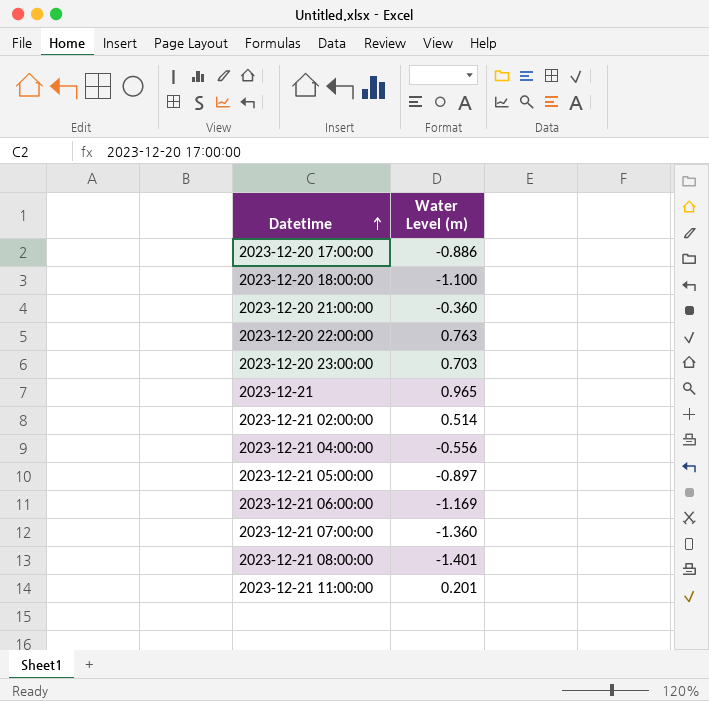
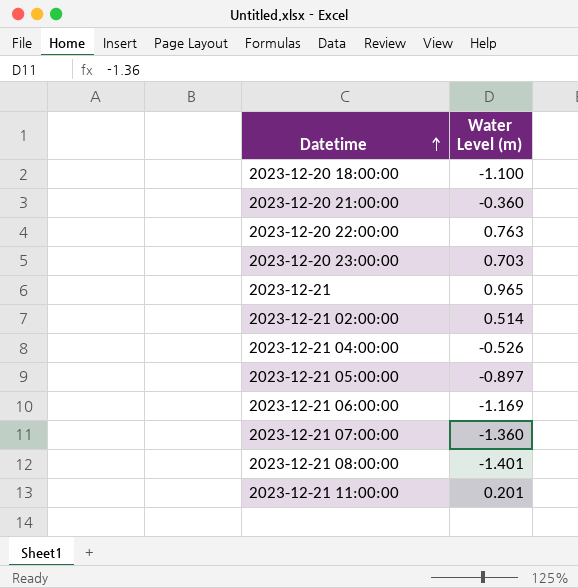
row 2023-12-20 17:00:00: -0.886 -> none
2023-12-21 04:00:00 | Water Level (m): -0.556 -> -0.526

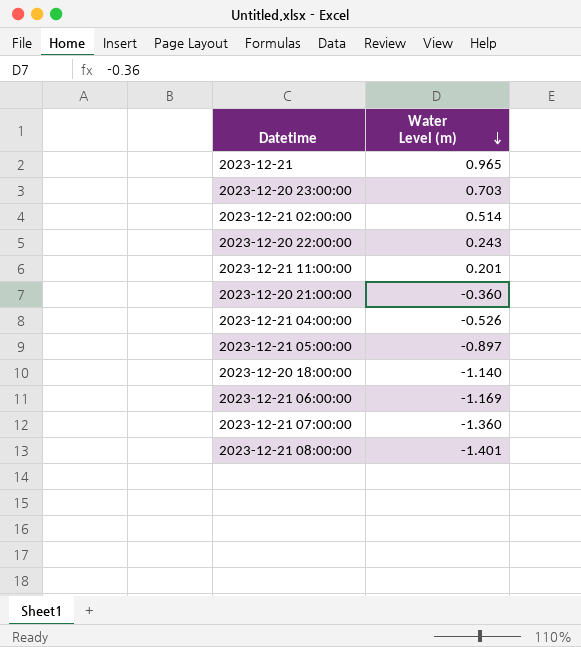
row order: Datetime ascending -> Water Level (m) descending
2023-12-20 22:00:00 | Water Level (m): 0.763 -> 0.243
2023-12-20 18:00:00 | Water Level (m): -1.100 -> -1.140

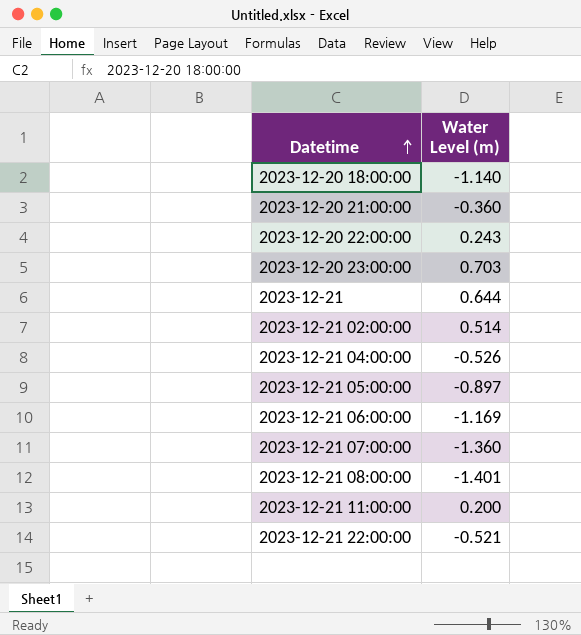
row order: Water Level (m) descending -> Datetime ascending
2023-12-21 | Water Level (m): 0.965 -> 0.644
2023-12-21 11:00:00 | Water Level (m): 0.201 -> 0.200
row 2023-12-21 22:00:00: none -> -0.521

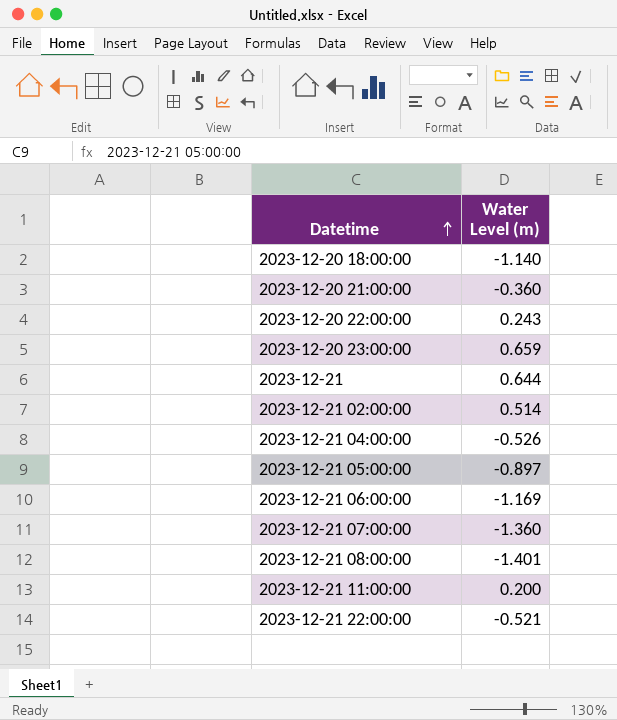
2023-12-20 23:00:00 | Water Level (m): 0.703 -> 0.659

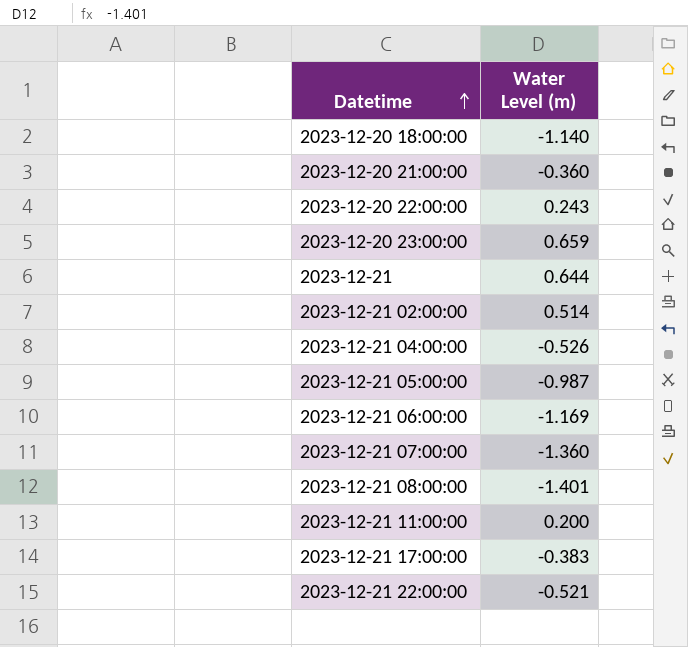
2023-12-21 05:00:00 | Water Level (m): -0.897 -> -0.987
row 2023-12-21 17:00:00: none -> -0.383

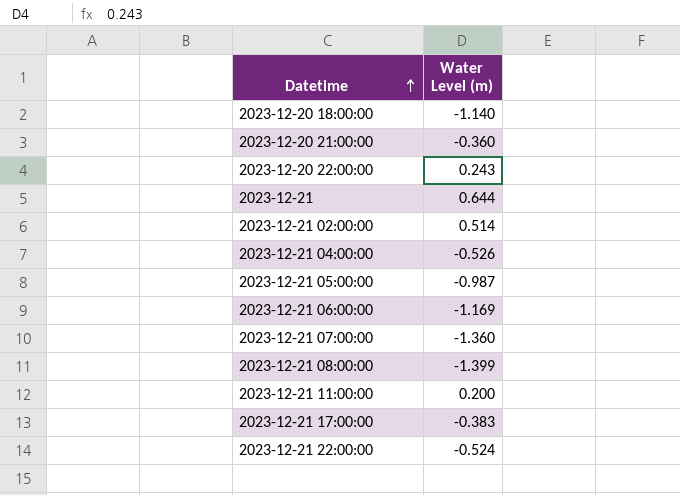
row 2023-12-20 23:00:00: 0.659 -> none
2023-12-21 08:00:00 | Water Level (m): -1.401 -> -1.399
2023-12-21 22:00:00 | Water Level (m): -0.521 -> -0.524

